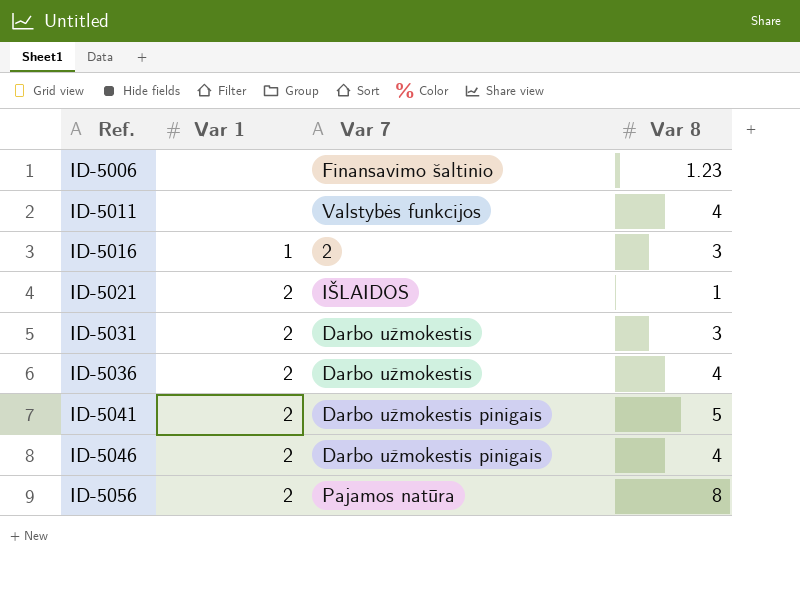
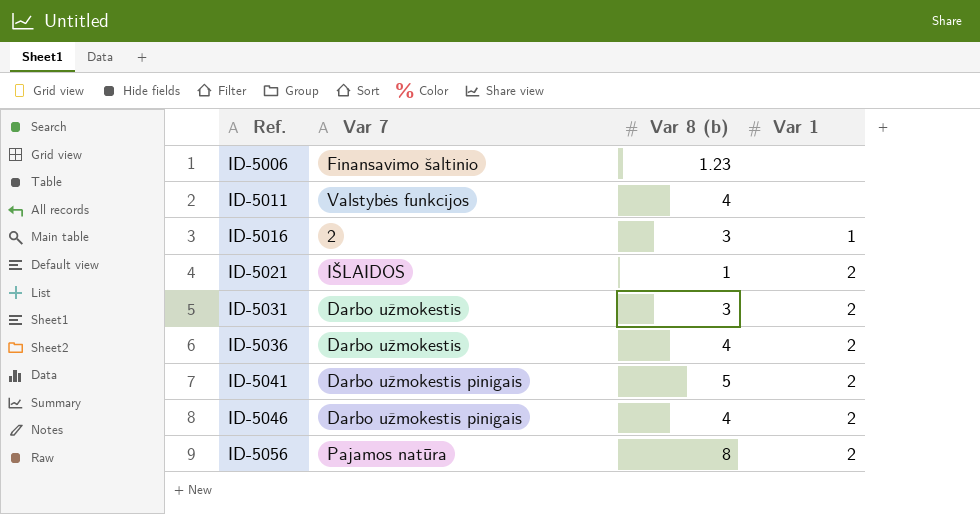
column name: Var 8 -> Var 8 (b)
column Var 1 | position: 2 -> 4

